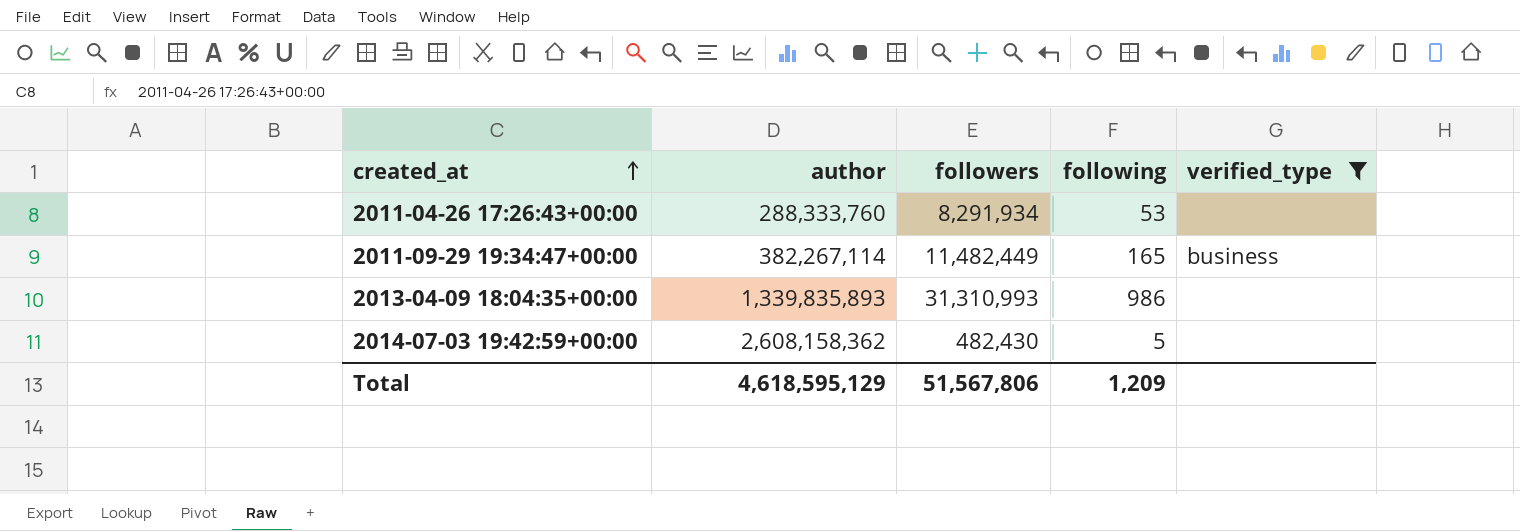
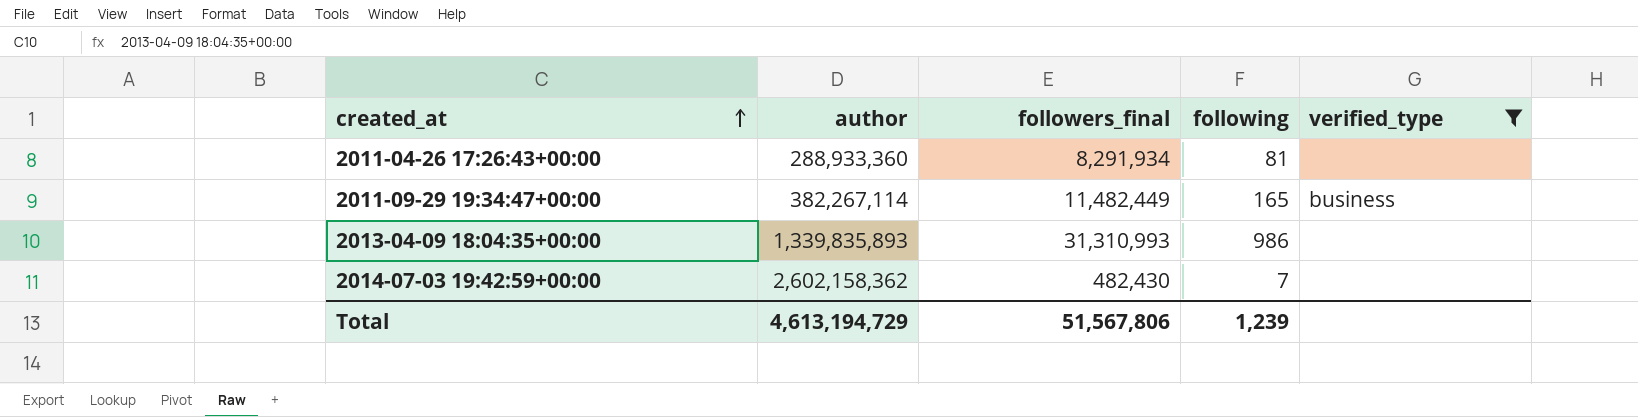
column name: followers -> followers_final
2011-04-26 17:26:43+00:00 | author: 288,333,760 -> 288,933,360
2011-04-26 17:26:43+00:00 | following: 53 -> 81
2014-07-03 19:42:59+00:00 | author: 2,608,158,362 -> 2,602,158,362
2014-07-03 19:42:59+00:00 | following: 5 -> 7
Total | author: 4,618,595,129 -> 4,613,194,729
Total | following: 1,209 -> 1,239

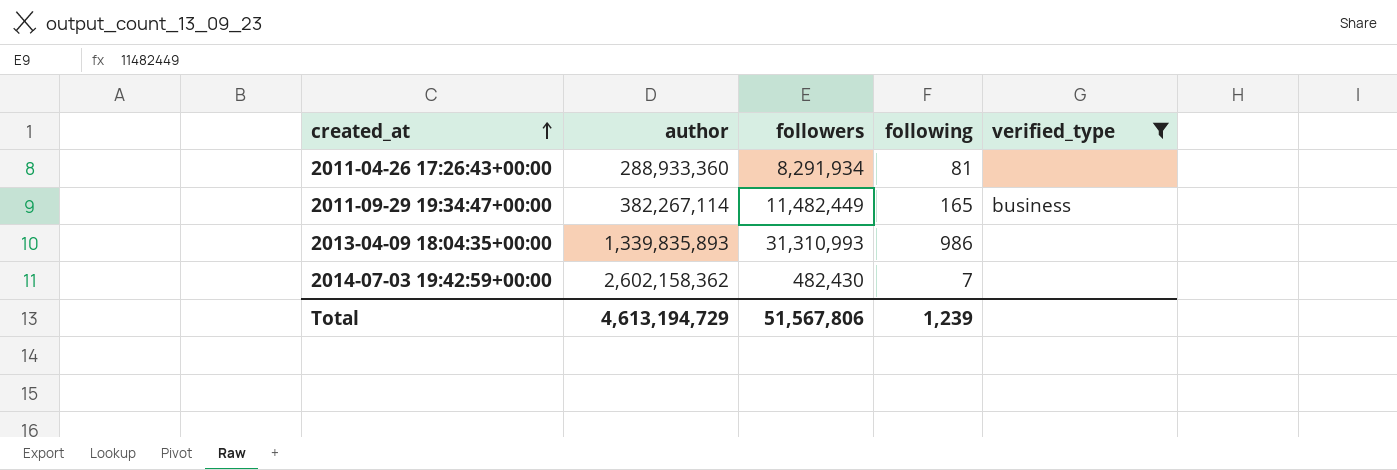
column name: followers_final -> followers

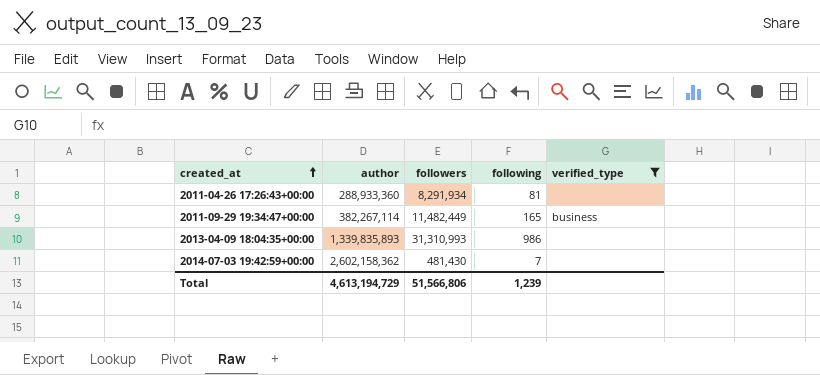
2014-07-03 19:42:59+00:00 | followers: 482,430 -> 481,430
Total | followers: 51,567,806 -> 51,566,806

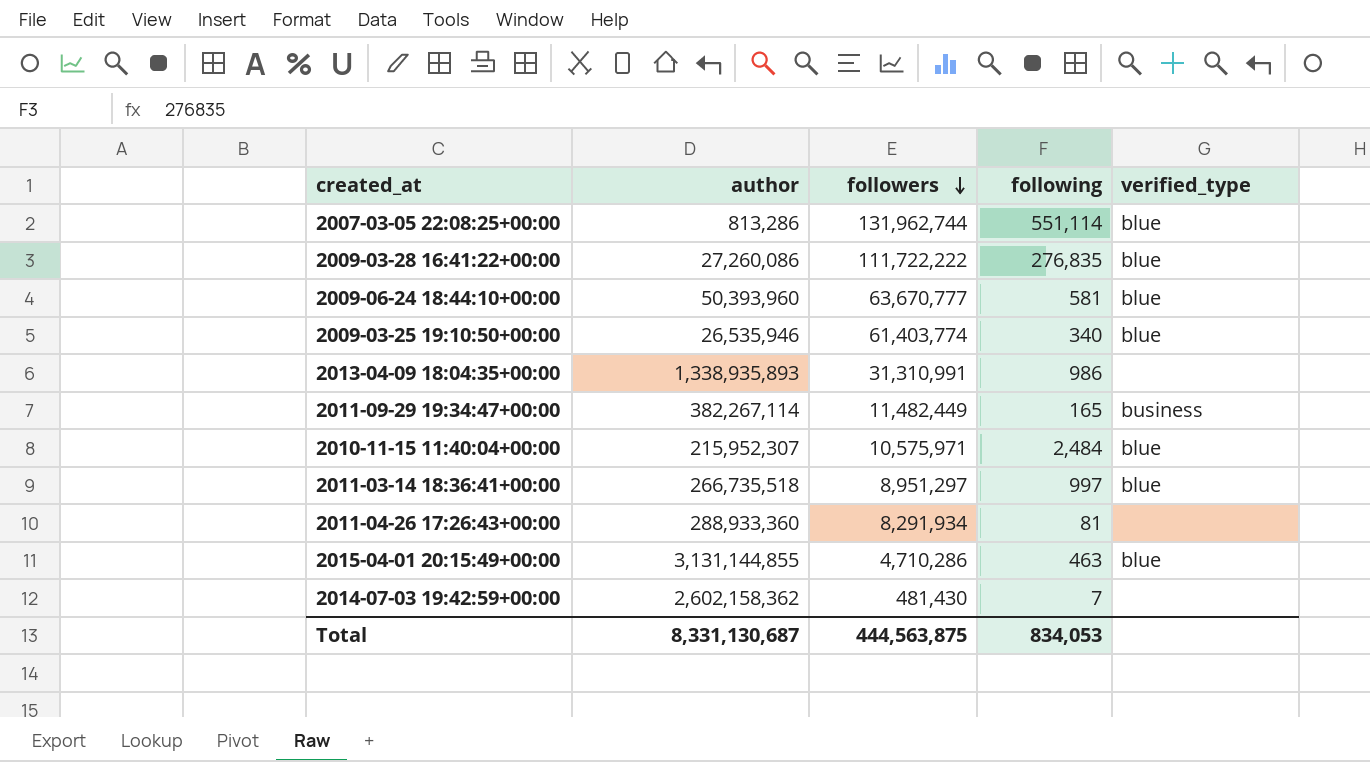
filter: verified_type != blue -> none
row order: created_at ascending -> followers descending
2013-04-09 18:04:35+00:00 | author: 1,339,835,893 -> 1,338,935,893
2013-04-09 18:04:35+00:00 | followers: 31,310,993 -> 31,310,991
Total | author: 4,613,194,729 -> 8,331,130,687
Total | followers: 51,566,806 -> 444,563,875
Total | following: 1,239 -> 834,053

